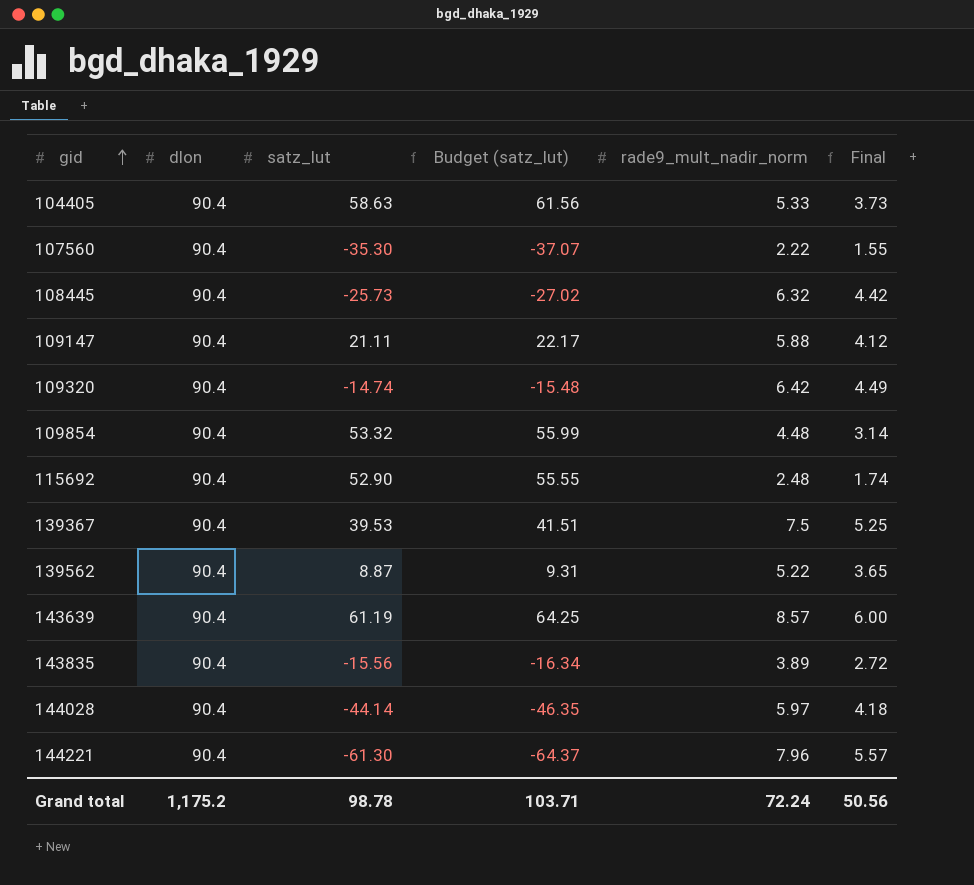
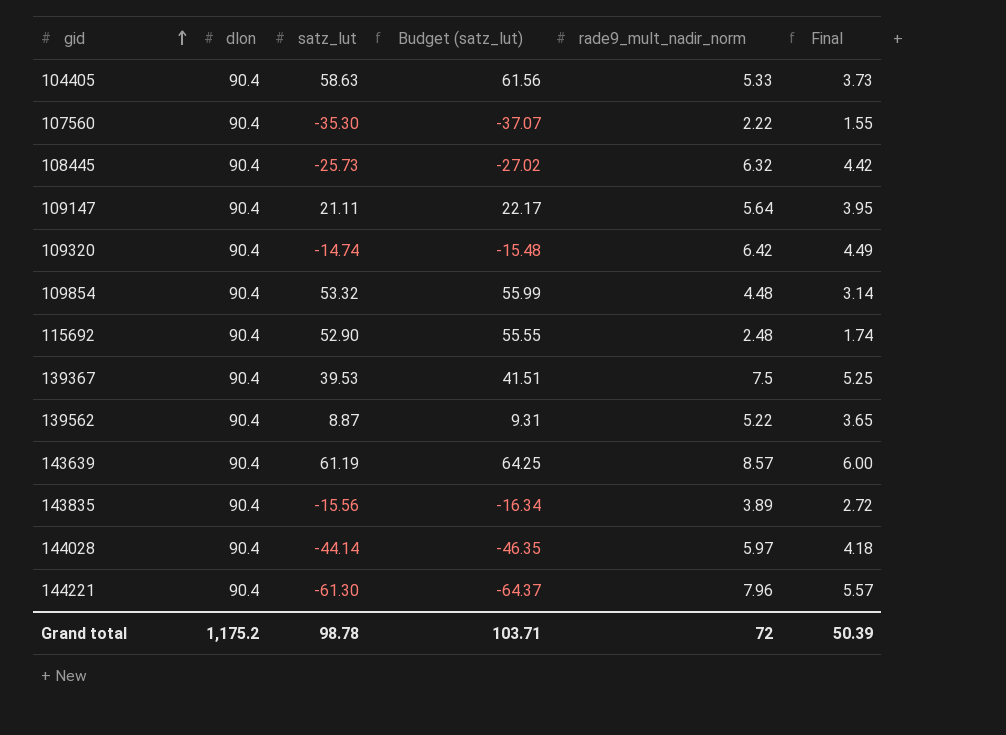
109147 | rade9_mult_nadir_norm: 5.88 -> 5.64
109147 | Final: 4.12 -> 3.95
Grand total | rade9_mult_nadir_norm: 72.24 -> 72
Grand total | Final: 50.56 -> 50.39

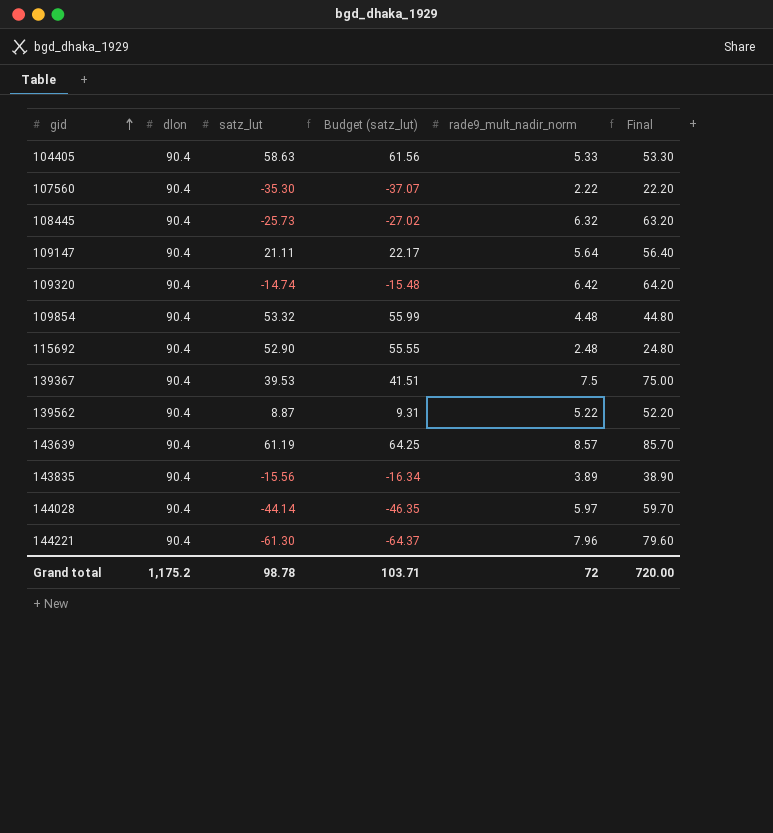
column Final | formula: [rade9_mult_nadir_norm] * 0.7 -> [rade9_mult_nadir_norm] * 10
Grand total | Final: 50.39 -> 720.00

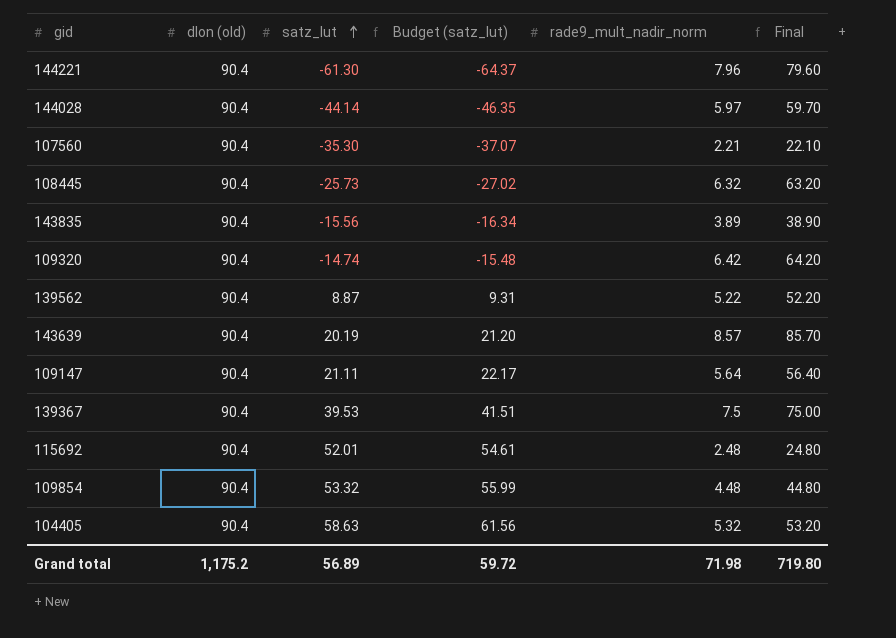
row order: gid ascending -> satz_lut ascending
column name: dlon -> dlon (old)
107560 | rade9_mult_nadir_norm: 2.22 -> 2.21
107560 | Final: 22.20 -> 22.10
143639 | satz_lut: 61.19 -> 20.19
143639 | Budget (satz_lut): 64.25 -> 21.20
115692 | satz_lut: 52.90 -> 52.01
115692 | Budget (satz_lut): 55.55 -> 54.61
104405 | rade9_mult_nadir_norm: 5.33 -> 5.32
104405 | Final: 53.30 -> 53.20
Grand total | satz_lut: 98.78 -> 56.89
Grand total | Budget (satz_lut): 103.71 -> 59.72
Grand total | rade9_mult_nadir_norm: 72 -> 71.98
Grand total | Final: 720.00 -> 719.80

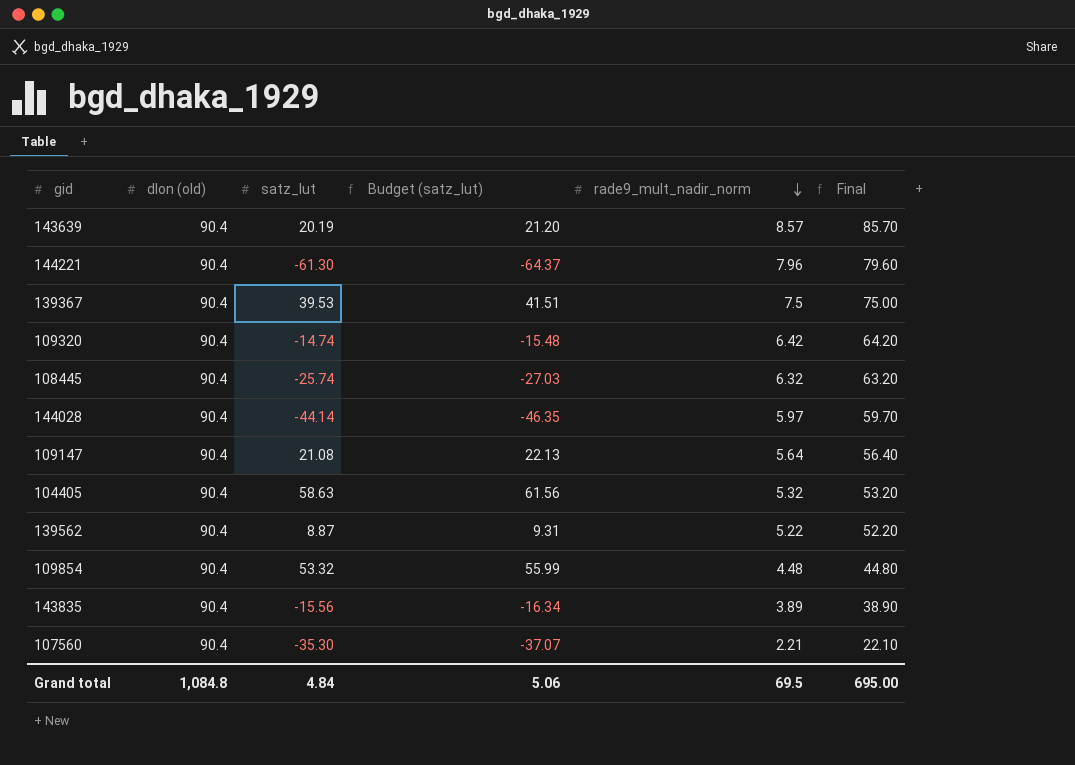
row order: satz_lut ascending -> rade9_mult_nadir_norm descending
row 115692: 90.4 | 52.01 | 54.61 | 2.48 | 24.80 -> none
108445 | satz_lut: -25.73 -> -25.74
108445 | Budget (satz_lut): -27.02 -> -27.03
109147 | satz_lut: 21.11 -> 21.08
109147 | Budget (satz_lut): 22.17 -> 22.13
Grand total | dlon (old): 1,175.2 -> 1,084.8
Grand total | satz_lut: 56.89 -> 4.84
Grand total | Budget (satz_lut): 59.72 -> 5.06
Grand total | rade9_mult_nadir_norm: 71.98 -> 69.5
Grand total | Final: 719.80 -> 695.00

